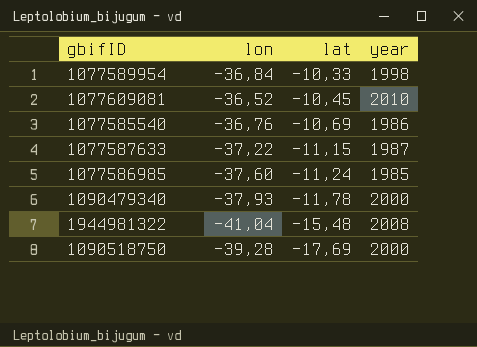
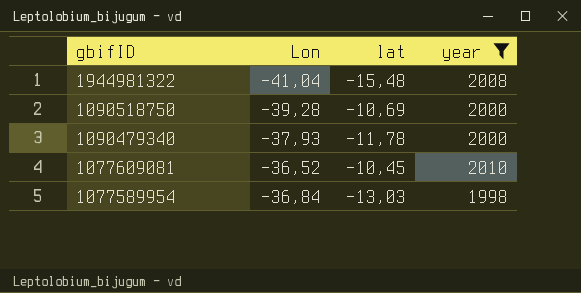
filter: none -> year >= 1998
row order: lat descending -> gbifID descending
column name: lon -> Lon
1090518750 | lat: -17,69 -> -10,69
1077589954 | lat: -10,33 -> -13,03

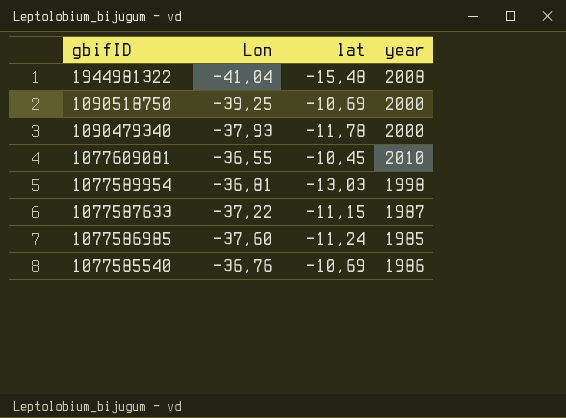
filter: year >= 1998 -> none
1090518750 | Lon: -39,28 -> -39,25
1077609081 | Lon: -36,52 -> -36,55
1077589954 | Lon: -36,84 -> -36,81

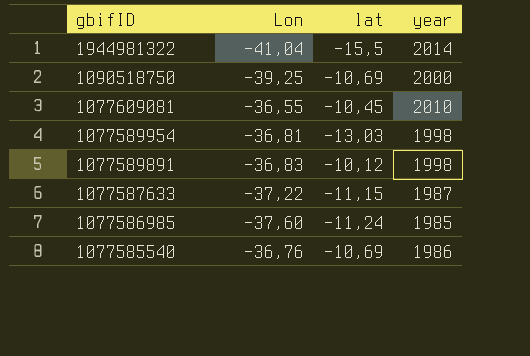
row 1090479340: -37,93 | -11,78 | 2000 -> none
1944981322 | lat: -15,48 -> -15,5
1944981322 | year: 2008 -> 2014
row 1077589891: none -> -36,83 | -10,12 | 1998

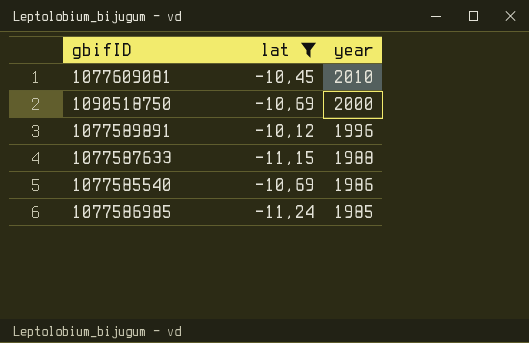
filter: none -> lat >= -11,24
row order: gbifID descending -> year descending
column Lon | position: 2 -> none
1077589891 | year: 1998 -> 1996
1077587633 | year: 1987 -> 1988

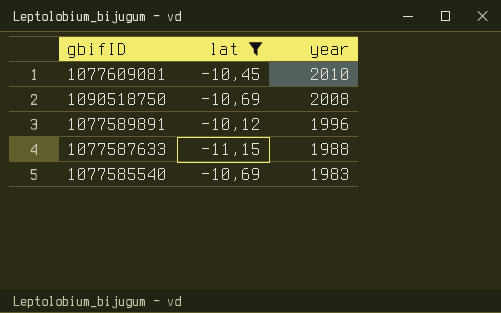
row 1077586985: -11,24 | 1985 -> none
1090518750 | year: 2000 -> 2008
1077585540 | year: 1986 -> 1983

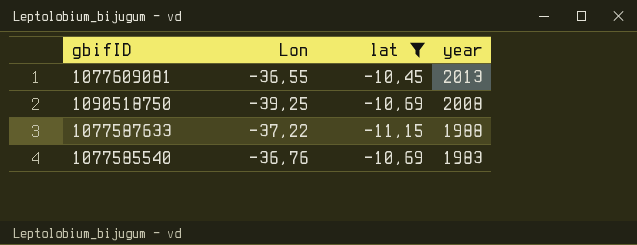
column Lon | position: none -> 2
row 1077589891: -10,12 | 1996 -> none
1077609081 | year: 2010 -> 2013

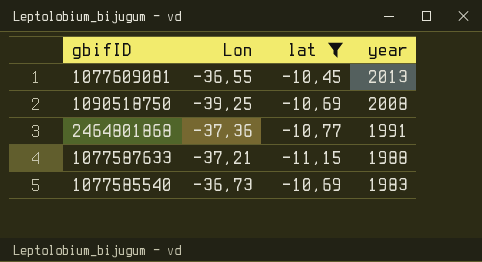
row 2464801868: none -> -37,36 | -10,77 | 1991
1077587633 | Lon: -37,22 -> -37,21
1077585540 | Lon: -36,76 -> -36,73

